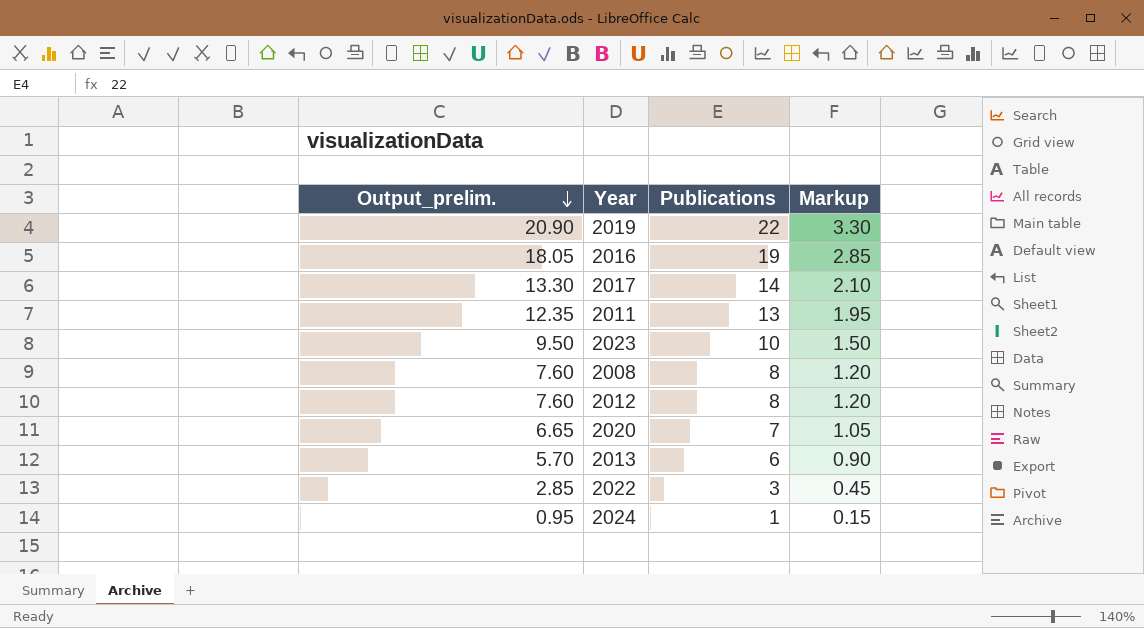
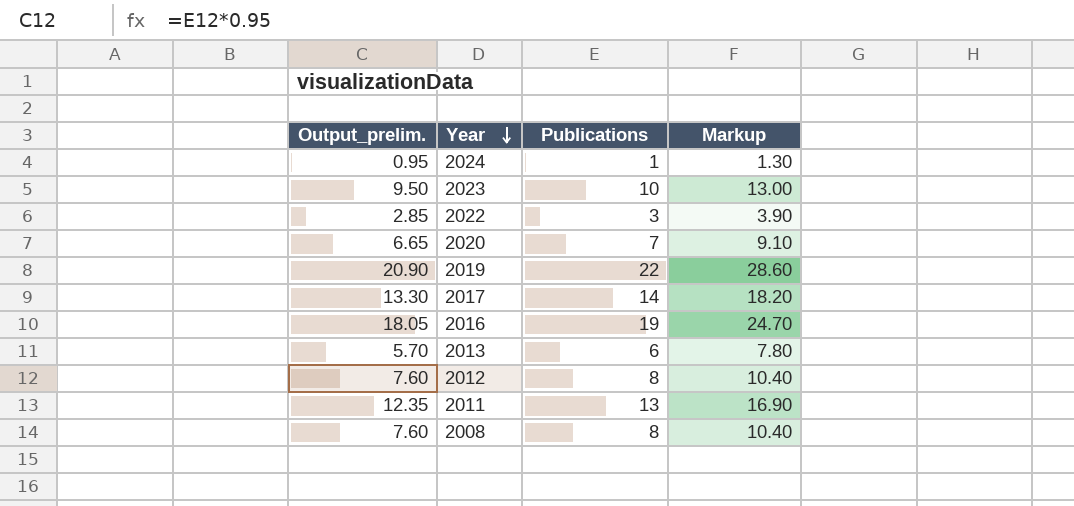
row order: Output_prelim. descending -> Year descending
column Markup | formula: [Publications] * 0.15 -> [Publications] * 1.3

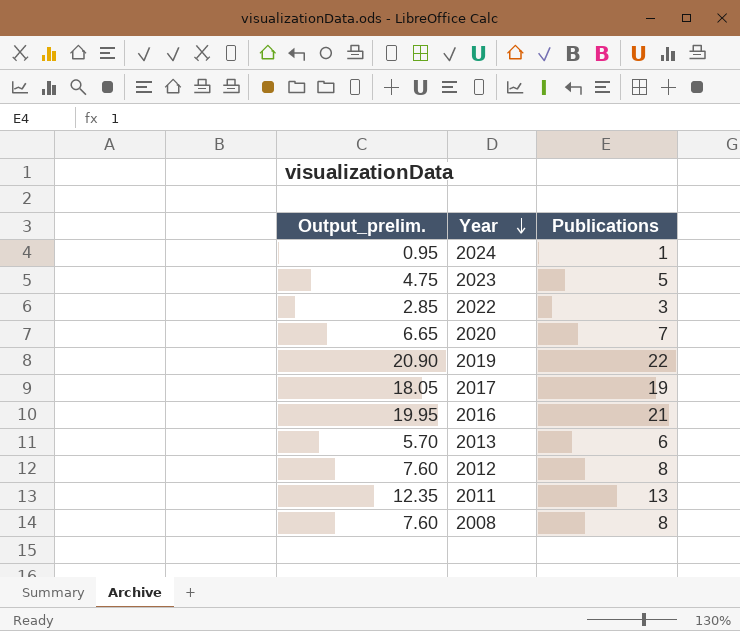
column Markup | formula: [Publications] * 1.3 -> none
2023 | Output_prelim.: 9.50 -> 4.75
2023 | Publications: 10 -> 5
2017 | Output_prelim.: 13.30 -> 18.05
2017 | Publications: 14 -> 19
2016 | Output_prelim.: 18.05 -> 19.95
2016 | Publications: 19 -> 21

